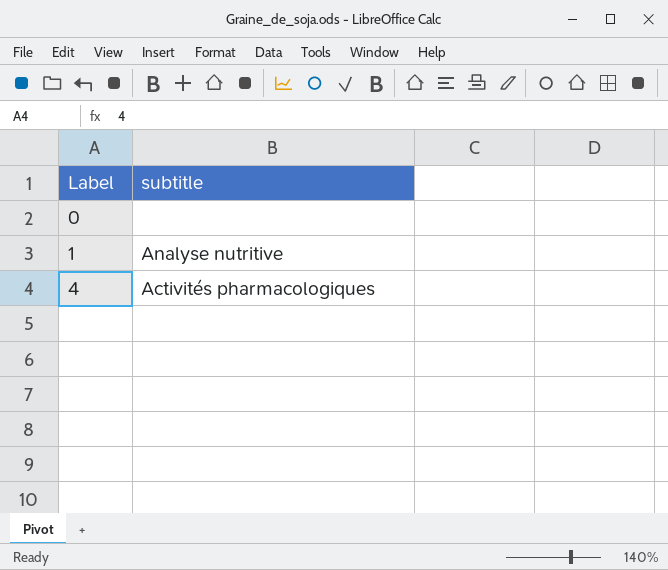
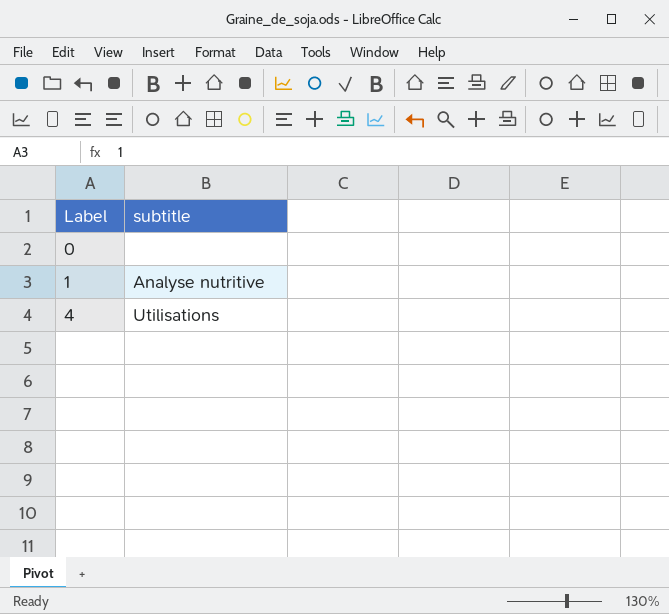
4 | subtitle: Activités pharmacologiques -> Utilisations

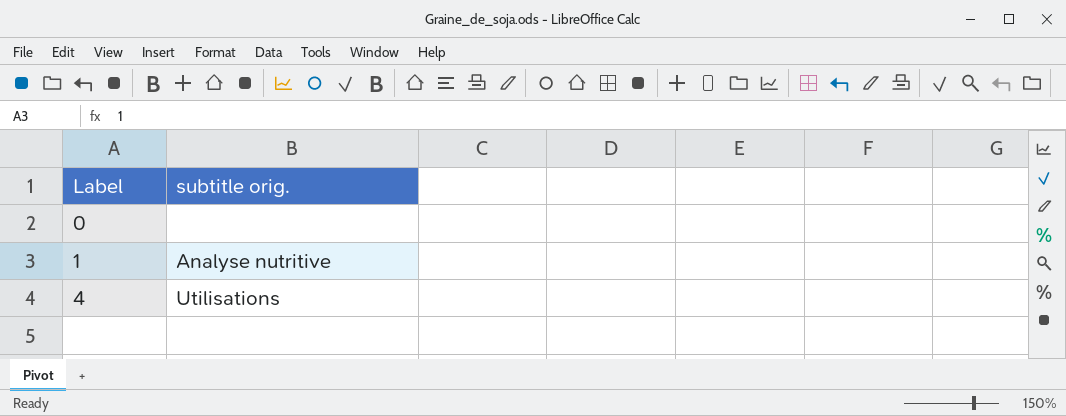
column name: subtitle -> subtitle orig.

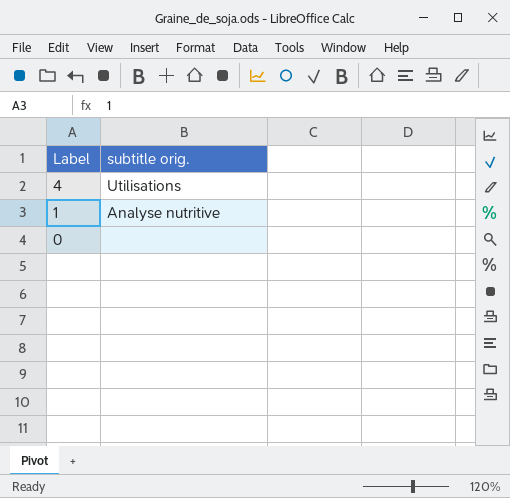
row order: Label ascending -> Label descending

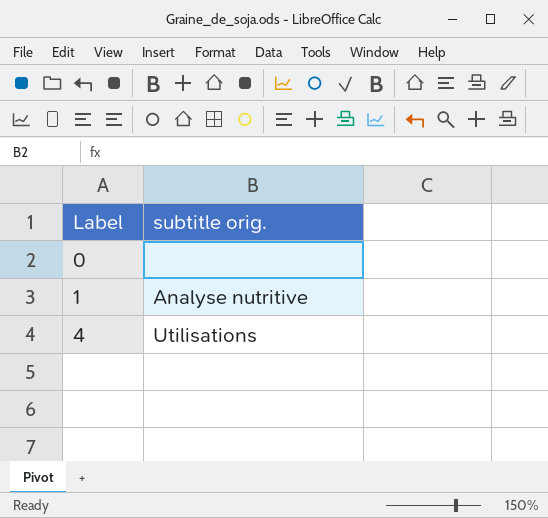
row order: Label descending -> Label ascending

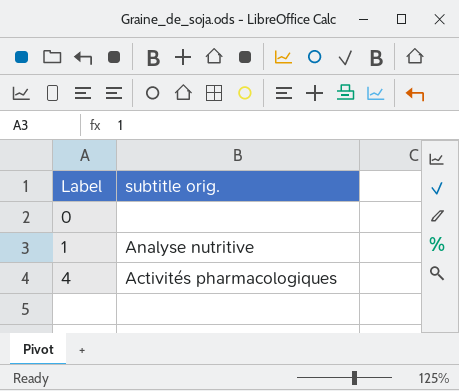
4 | subtitle orig.: Utilisations -> Activités pharmacologiques

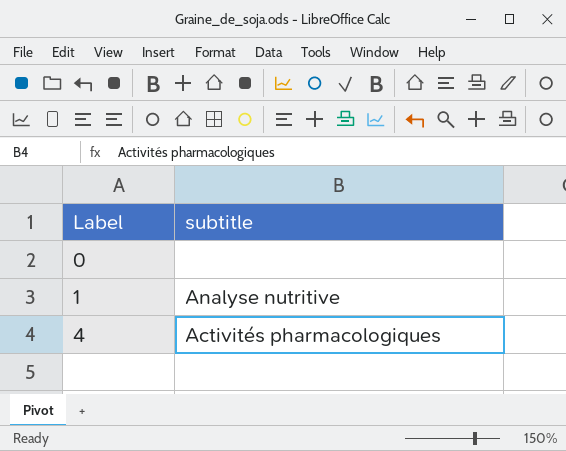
column name: subtitle orig. -> subtitle

